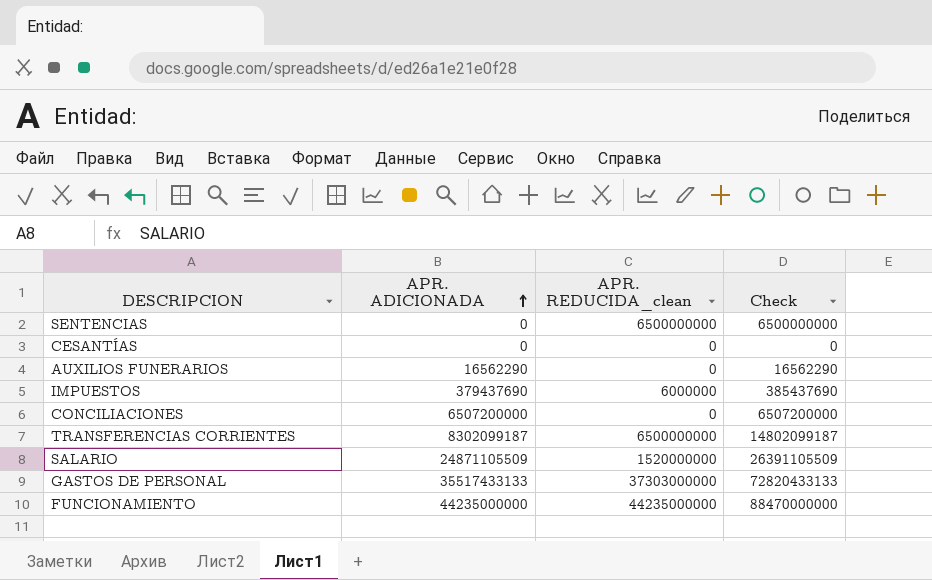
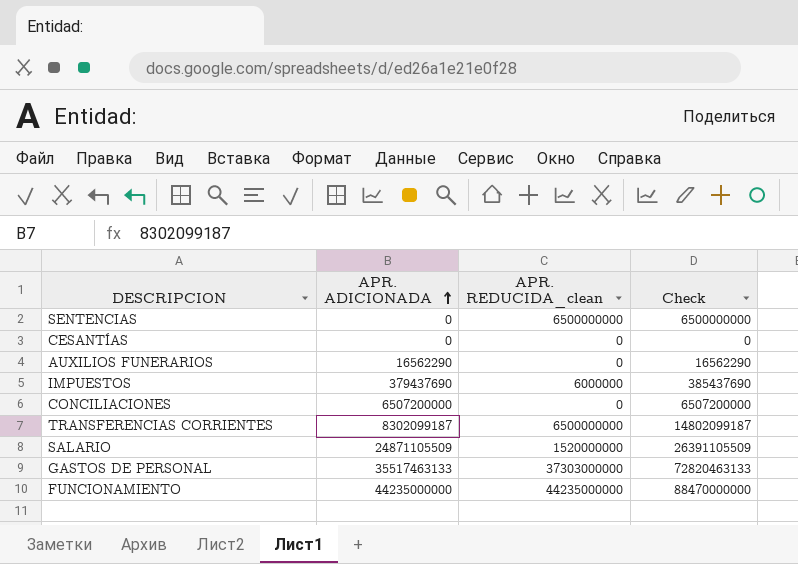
GASTOS DE PERSONAL | APR. ADICIONADA: 35517433133 -> 35517463133
GASTOS DE PERSONAL | Check: 72820433133 -> 72820463133

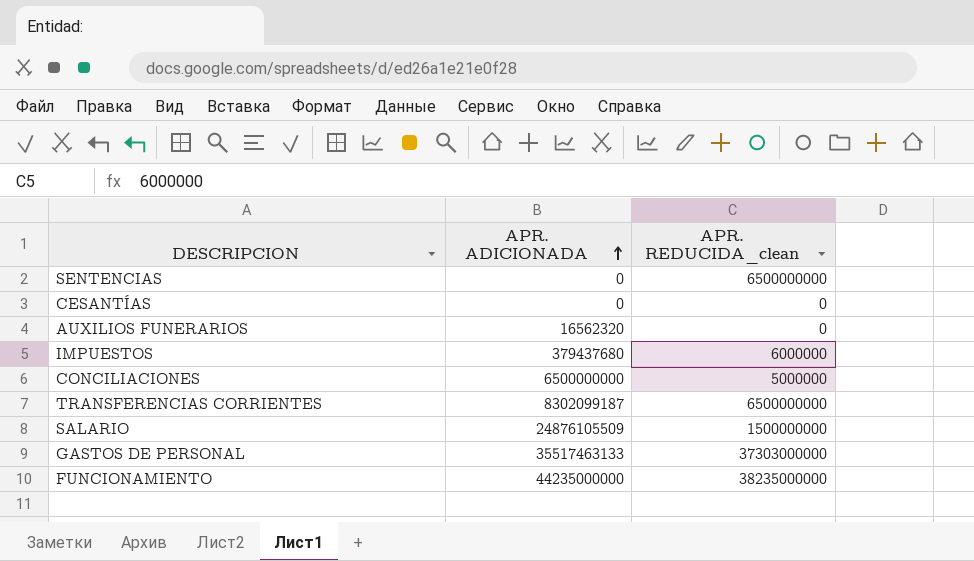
column Check | formula: [APR. ADICIONADA] + [APR. REDUCIDA_clean] -> none
AUXILIOS FUNERARIOS | APR. ADICIONADA: 16562290 -> 16562320
IMPUESTOS | APR. ADICIONADA: 379437690 -> 379437680
CONCILIACIONES | APR. ADICIONADA: 6507200000 -> 6500000000
CONCILIACIONES | APR. REDUCIDA_clean: 0 -> 5000000
SALARIO | APR. ADICIONADA: 24871105509 -> 24876105509
SALARIO | APR. REDUCIDA_clean: 1520000000 -> 1500000000
FUNCIONAMIENTO | APR. REDUCIDA_clean: 44235000000 -> 38235000000

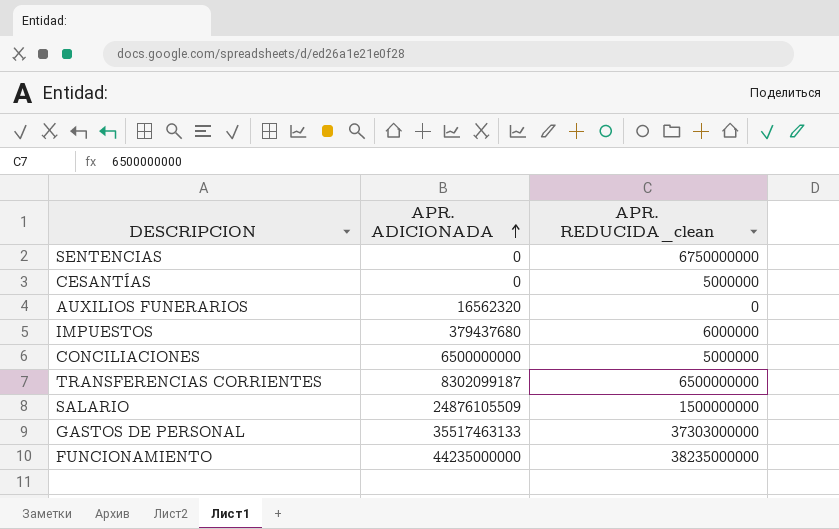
SENTENCIAS | APR. REDUCIDA_clean: 6500000000 -> 6750000000
CESANTÍAS | APR. REDUCIDA_clean: 0 -> 5000000

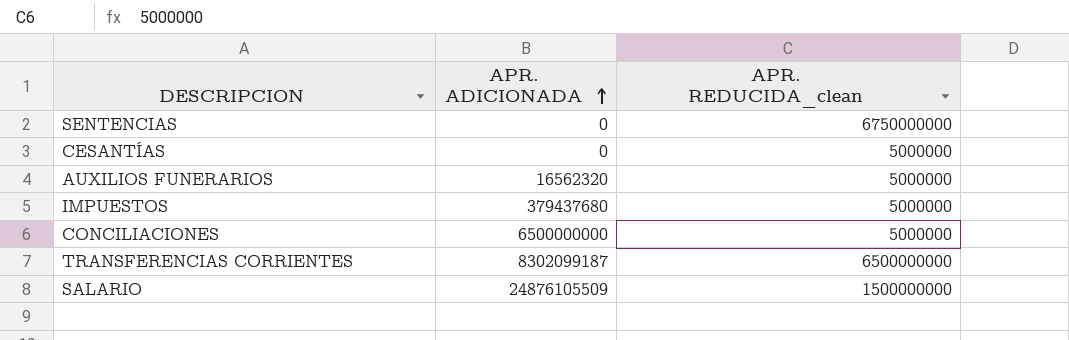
row GASTOS DE PERSONAL: 35517463133 | 37303000000 -> none
row FUNCIONAMIENTO: 44235000000 | 38235000000 -> none
AUXILIOS FUNERARIOS | APR. REDUCIDA_clean: 0 -> 5000000
IMPUESTOS | APR. REDUCIDA_clean: 6000000 -> 5000000

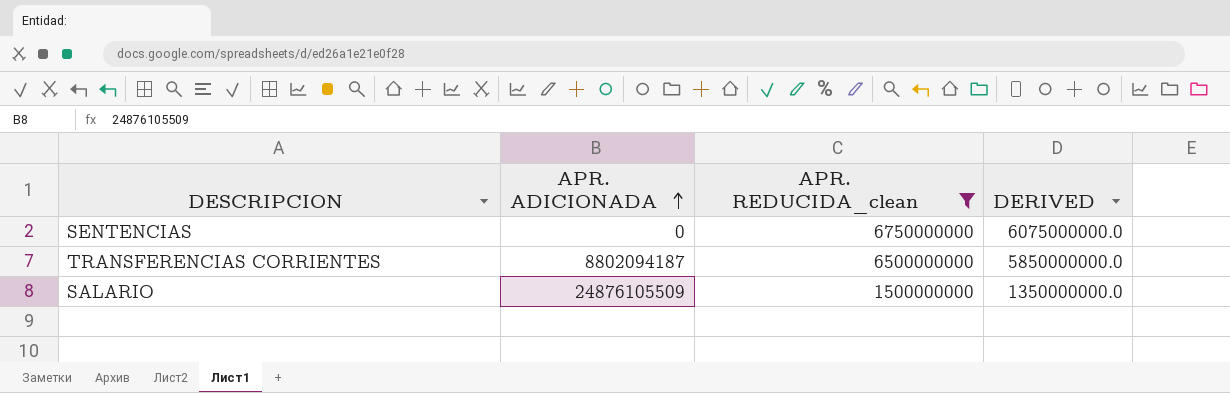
filter: none -> APR. REDUCIDA_clean != 5000000
column DERIVED | formula: none -> [APR. REDUCIDA_clean] * 0.9
TRANSFERENCIAS CORRIENTES | APR. ADICIONADA: 8302099187 -> 8802094187

